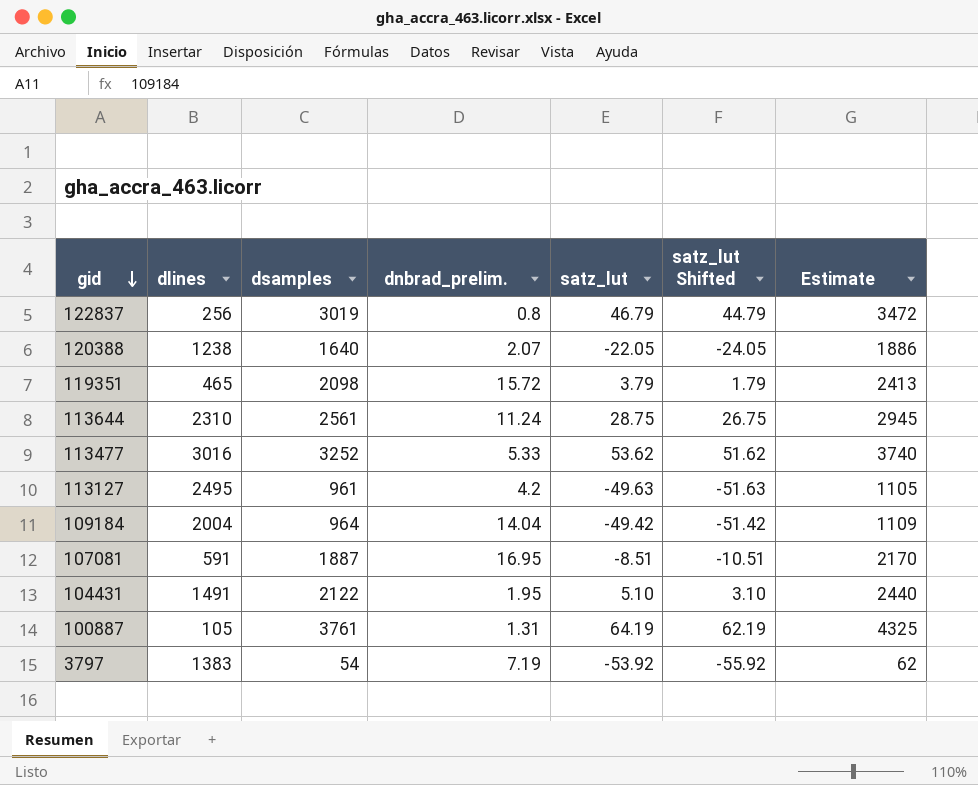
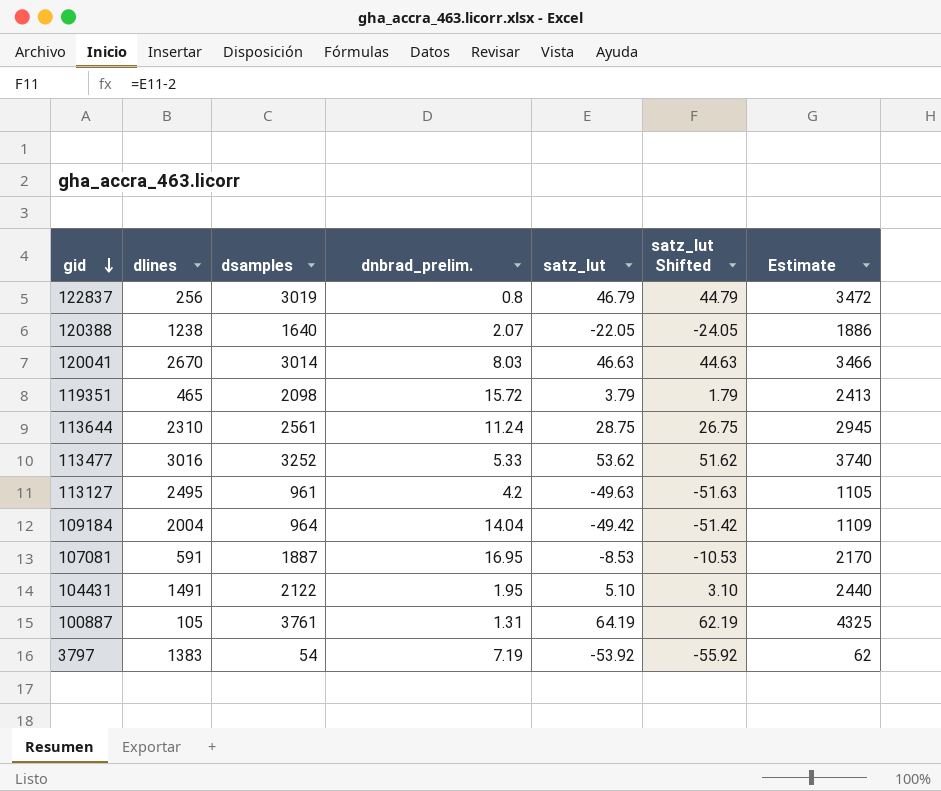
row 120041: none -> 2670 | 3014 | 8.03 | 46.63 | 44.63 | 3466
107081 | satz_lut: -8.51 -> -8.53
107081 | satz_lut Shifted: -10.51 -> -10.53

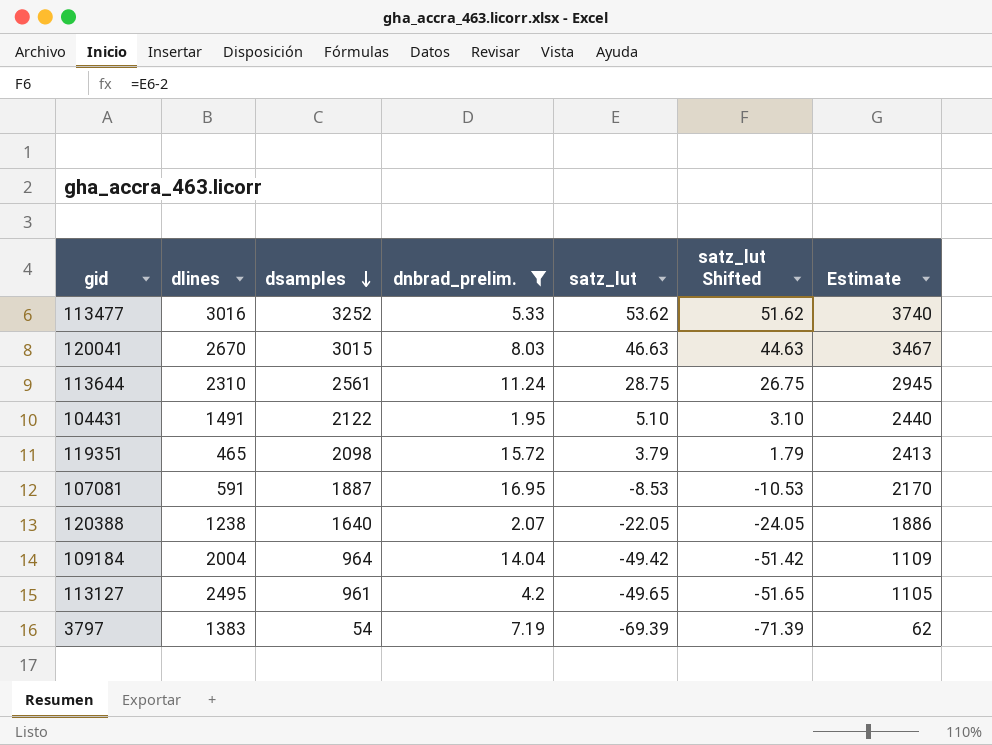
filter: none -> dnbrad_prelim. >= 1.95
row order: gid descending -> dsamples descending
120041 | dsamples: 3014 -> 3015
120041 | Estimate: 3466 -> 3467
113127 | satz_lut: -49.63 -> -49.65
113127 | satz_lut Shifted: -51.63 -> -51.65
3797 | satz_lut: -53.92 -> -69.39
3797 | satz_lut Shifted: -55.92 -> -71.39

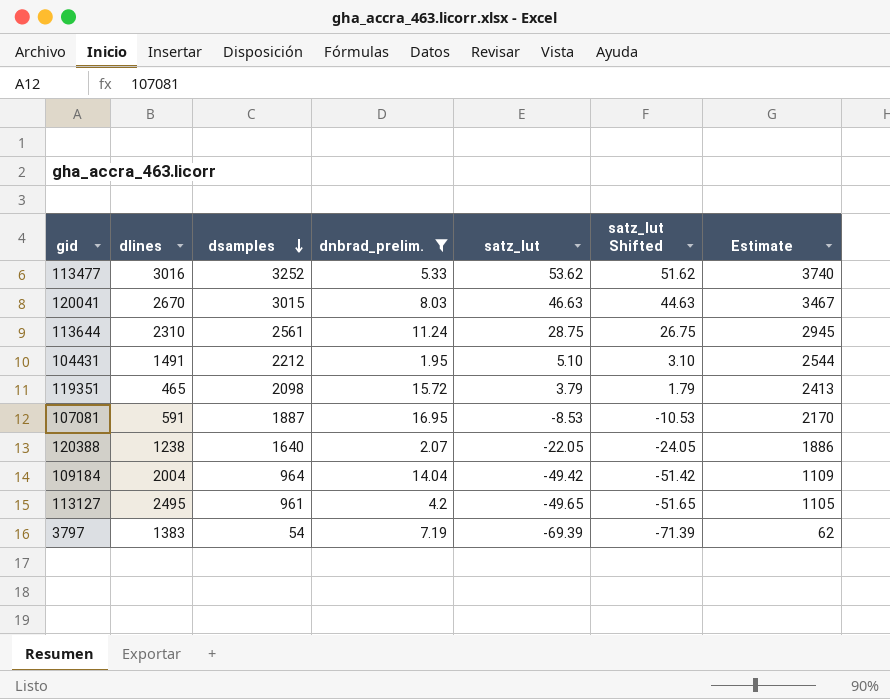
104431 | dsamples: 2122 -> 2212
104431 | Estimate: 2440 -> 2544

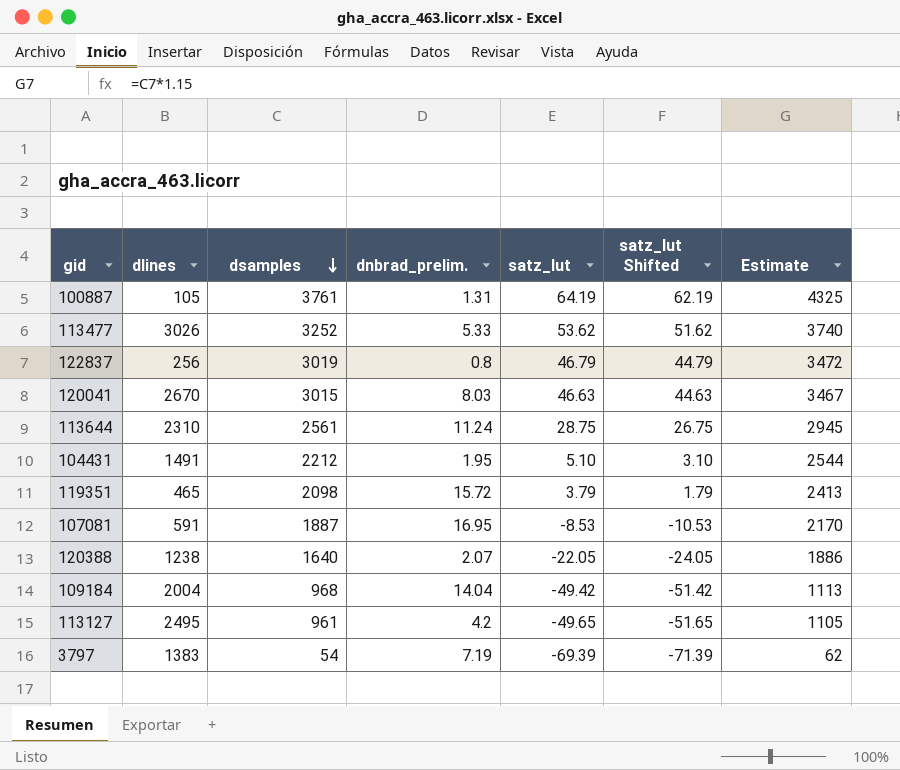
filter: dnbrad_prelim. >= 1.95 -> none
113477 | dlines: 3016 -> 3026
109184 | dsamples: 964 -> 968
109184 | Estimate: 1109 -> 1113

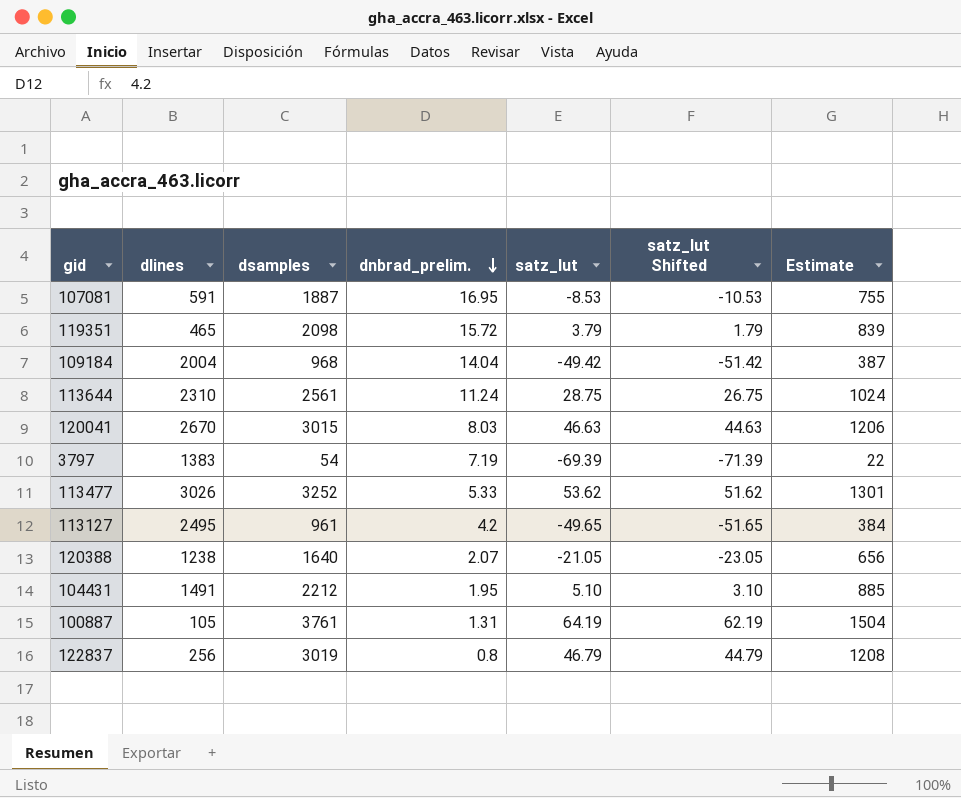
row order: dsamples descending -> dnbrad_prelim. descending
column Estimate | formula: [dsamples] * 1.15 -> [dsamples] * 0.4
120388 | satz_lut: -22.05 -> -21.05
120388 | satz_lut Shifted: -24.05 -> -23.05

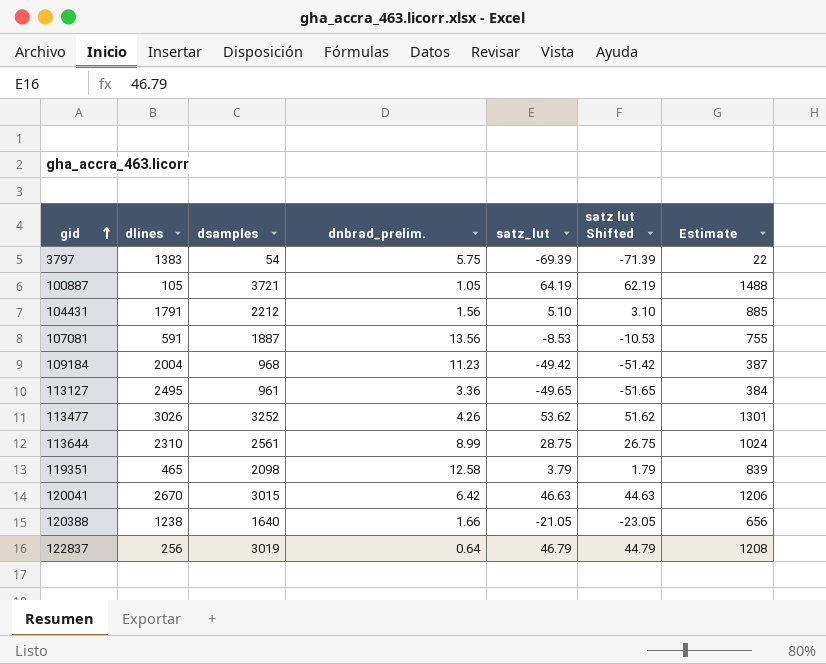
row order: dnbrad_prelim. descending -> gid ascending
column name: satz_lut Shifted -> satz lut Shifted
3797 | dnbrad_prelim.: 7.19 -> 5.75
100887 | dsamples: 3761 -> 3721
100887 | dnbrad_prelim.: 1.31 -> 1.05
100887 | Estimate: 1504 -> 1488
104431 | dlines: 1491 -> 1791
104431 | dnbrad_prelim.: 1.95 -> 1.56
107081 | dnbrad_prelim.: 16.95 -> 13.56
109184 | dnbrad_prelim.: 14.04 -> 11.23
113127 | dnbrad_prelim.: 4.2 -> 3.36
113477 | dnbrad_prelim.: 5.33 -> 4.26
113644 | dnbrad_prelim.: 11.24 -> 8.99
119351 | dnbrad_prelim.: 15.72 -> 12.58
120041 | dnbrad_prelim.: 8.03 -> 6.42
120388 | dnbrad_prelim.: 2.07 -> 1.66
122837 | dnbrad_prelim.: 0.8 -> 0.64

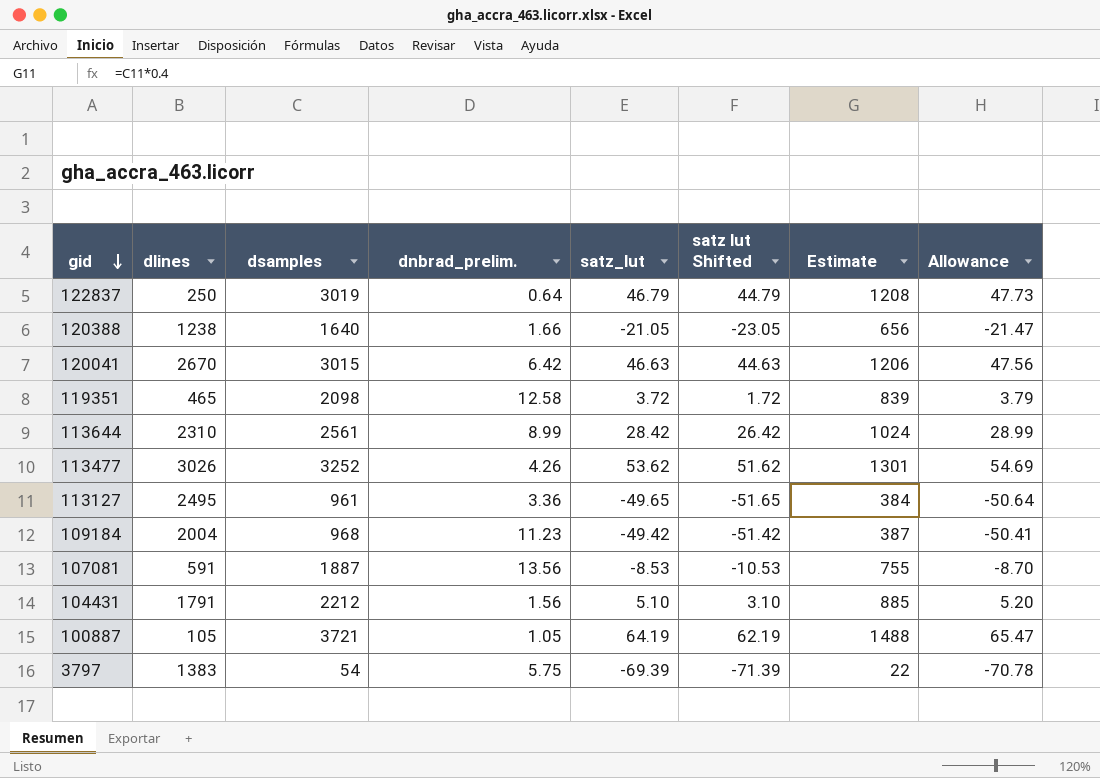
row order: gid ascending -> gid descending
column Allowance | formula: none -> [satz_lut] * 1.02
122837 | dlines: 256 -> 250
119351 | satz_lut: 3.79 -> 3.72
119351 | satz lut Shifted: 1.79 -> 1.72
113644 | satz_lut: 28.75 -> 28.42
113644 | satz lut Shifted: 26.75 -> 26.42

